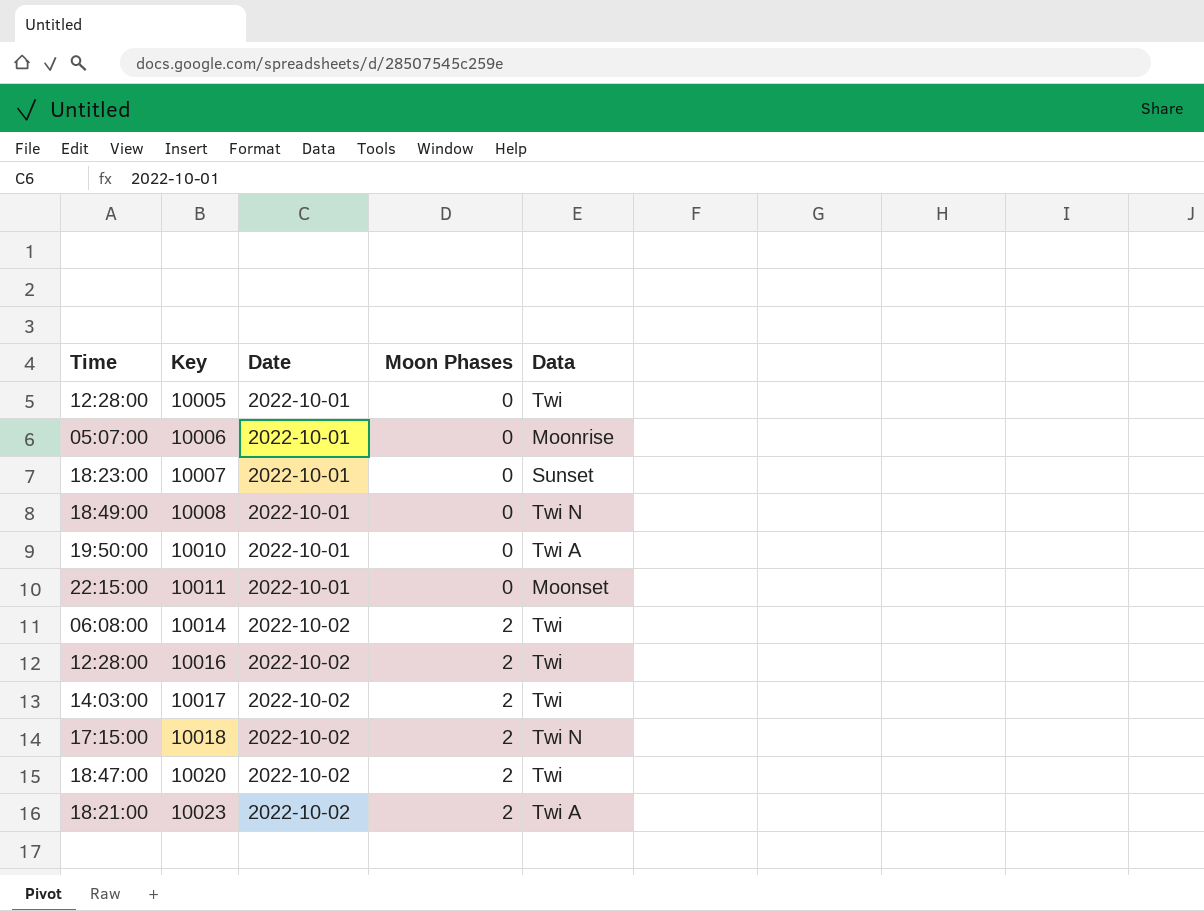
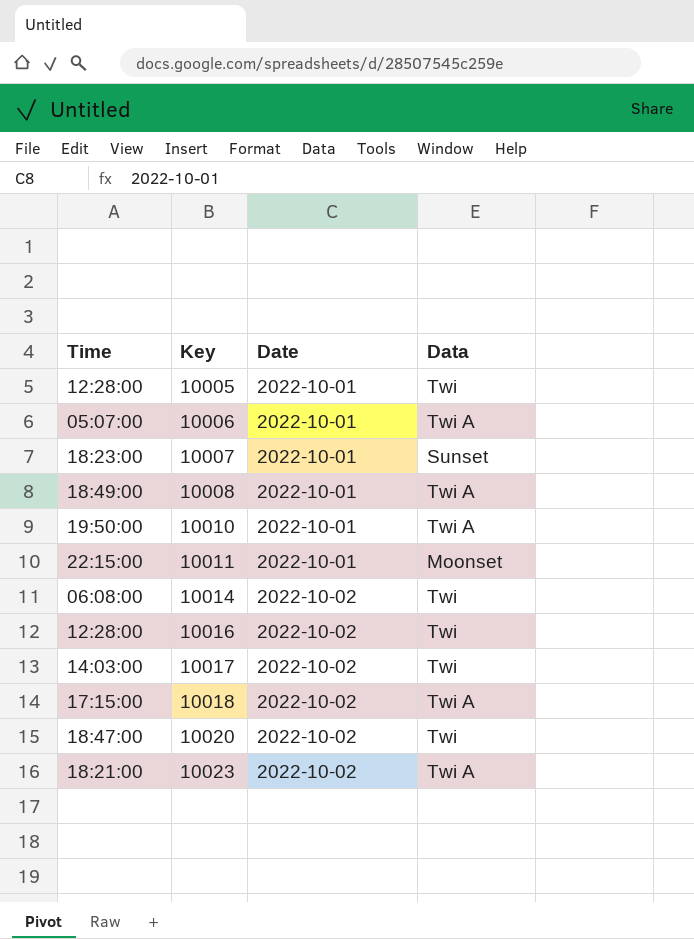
column Moon Phases | position: 4 -> none
10006 | Data: Moonrise -> Twi A
10008 | Data: Twi N -> Twi A
10018 | Data: Twi N -> Twi A

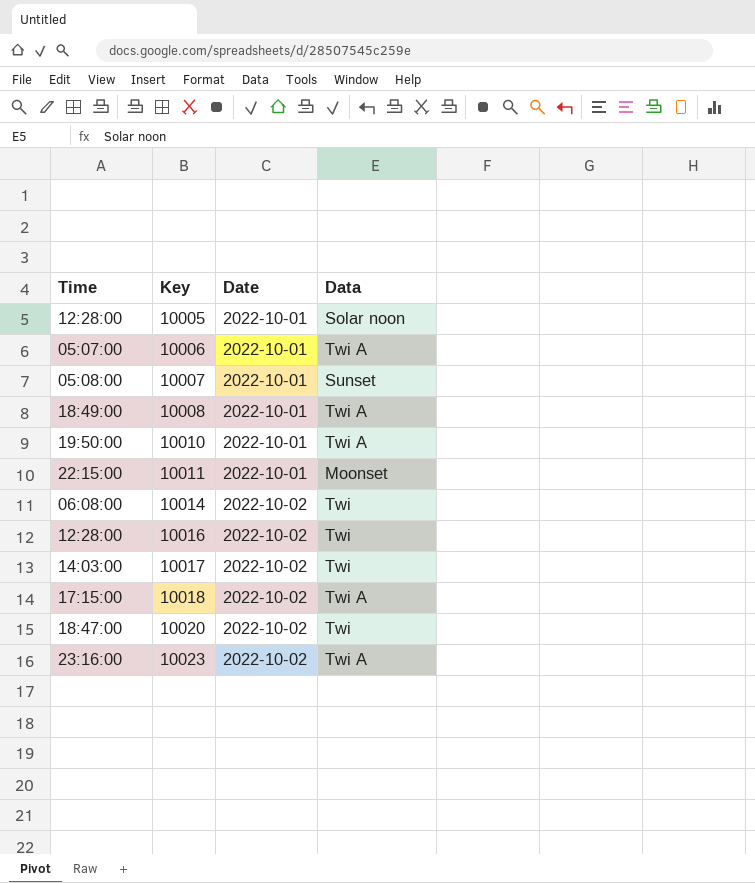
10005 | Data: Twi -> Solar noon
10007 | Time: 18:23:00 -> 05:08:00
10023 | Time: 18:21:00 -> 23:16:00

